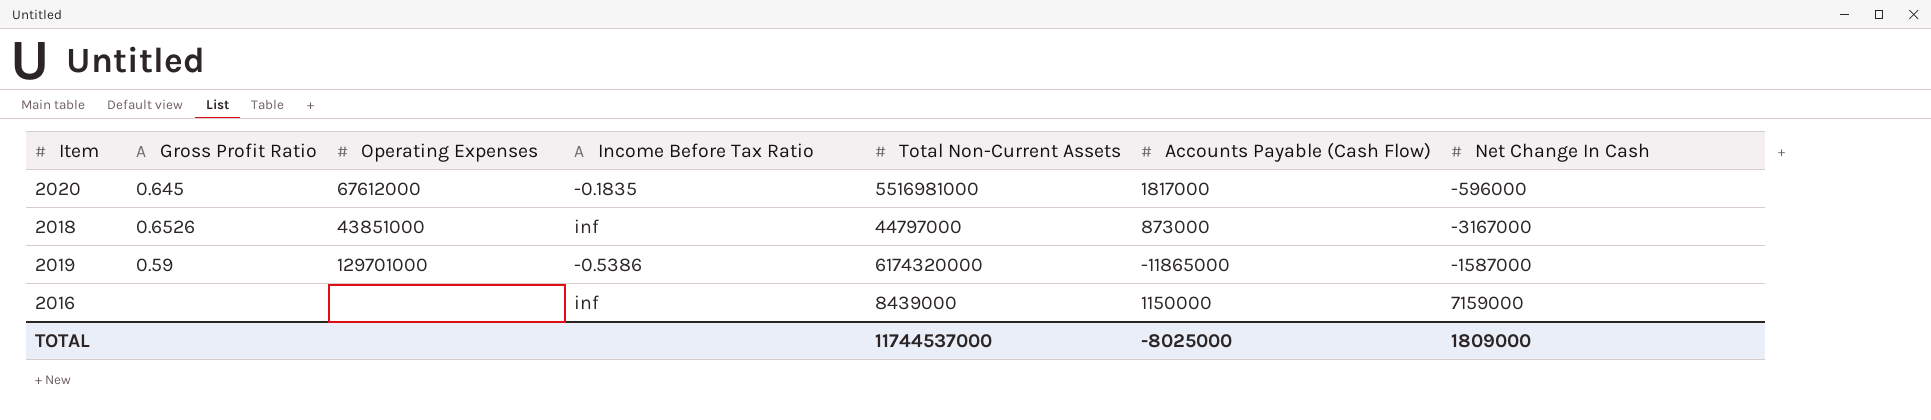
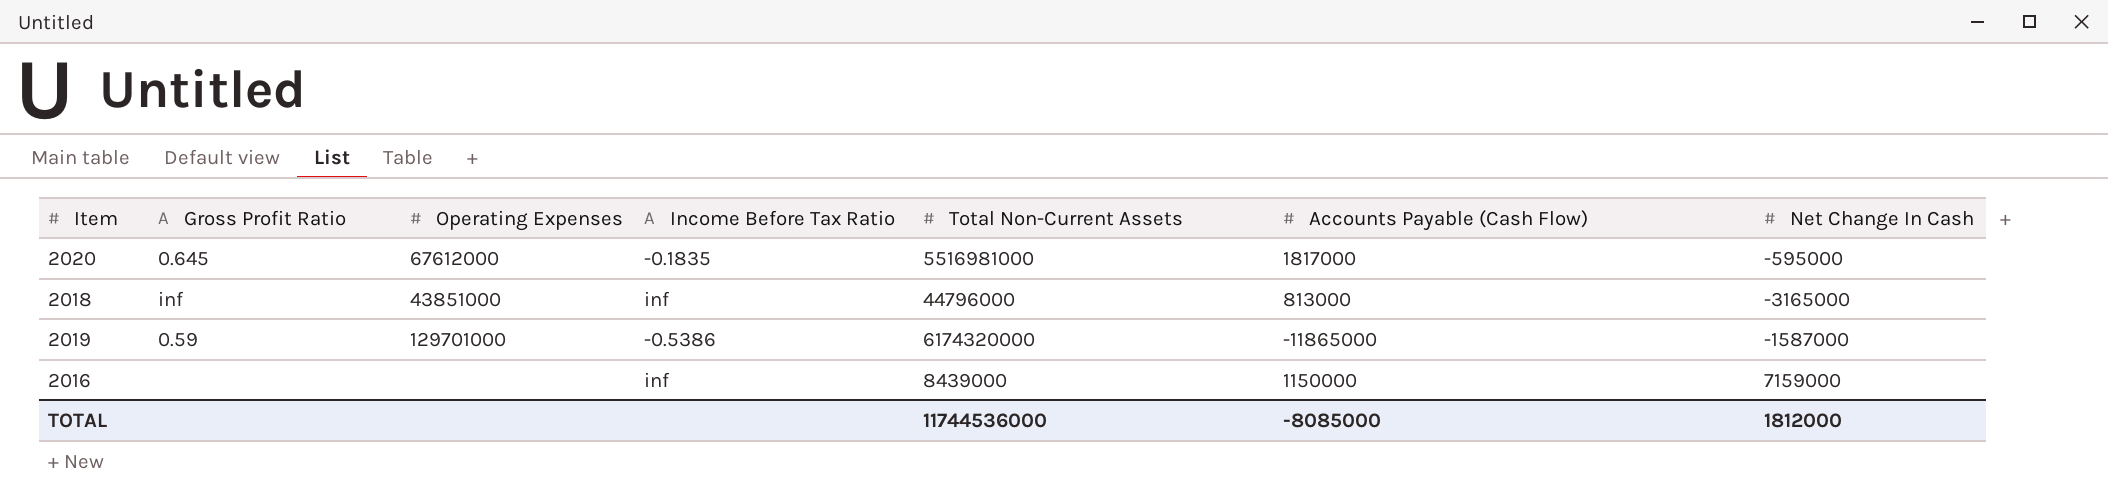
2020 | Net Change In Cash: -596000 -> -595000
2018 | Gross Profit Ratio: 0.6526 -> inf
2018 | Total Non-Current Assets: 44797000 -> 44796000
2018 | Accounts Payable (Cash Flow): 873000 -> 813000
2018 | Net Change In Cash: -3167000 -> -3165000
TOTAL | Total Non-Current Assets: 11744537000 -> 11744536000
TOTAL | Accounts Payable (Cash Flow): -8025000 -> -8085000
TOTAL | Net Change In Cash: 1809000 -> 1812000

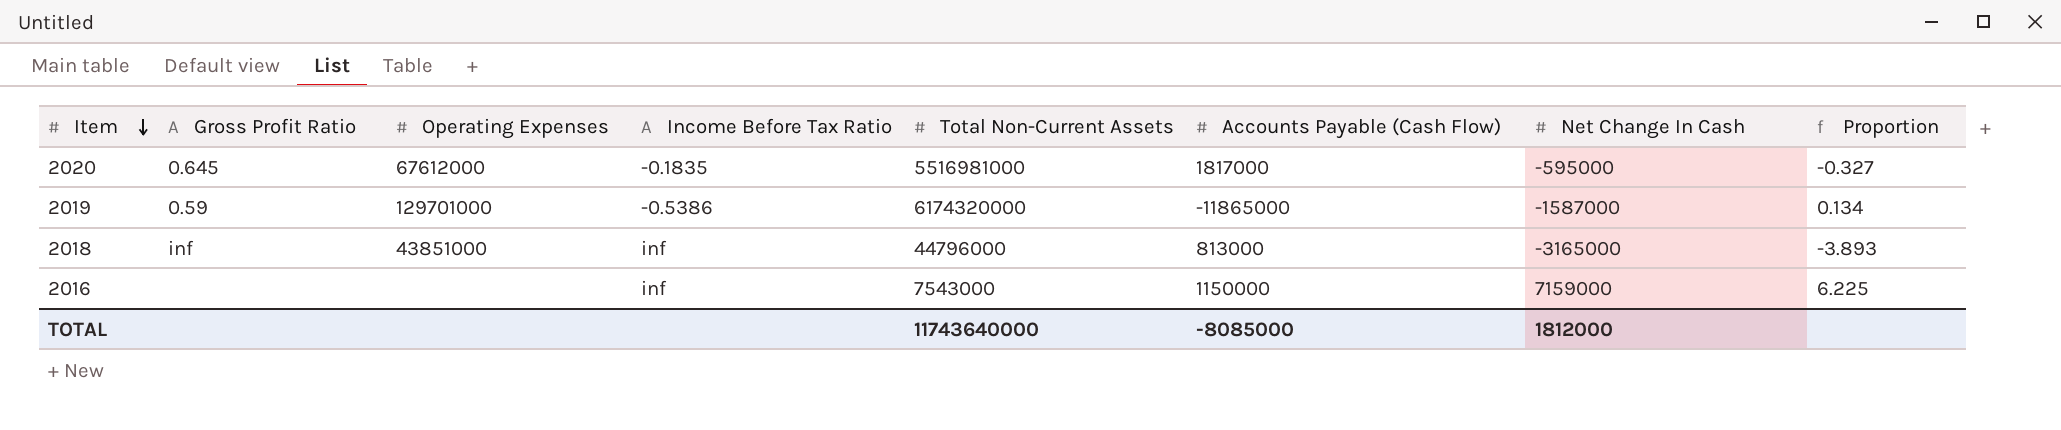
row order: none -> Item descending
column Proportion | formula: none -> [Net Change In Cash] / [Accounts Payable (Cash Flow)]
2016 | Total Non-Current Assets: 8439000 -> 7543000
TOTAL | Total Non-Current Assets: 11744536000 -> 11743640000

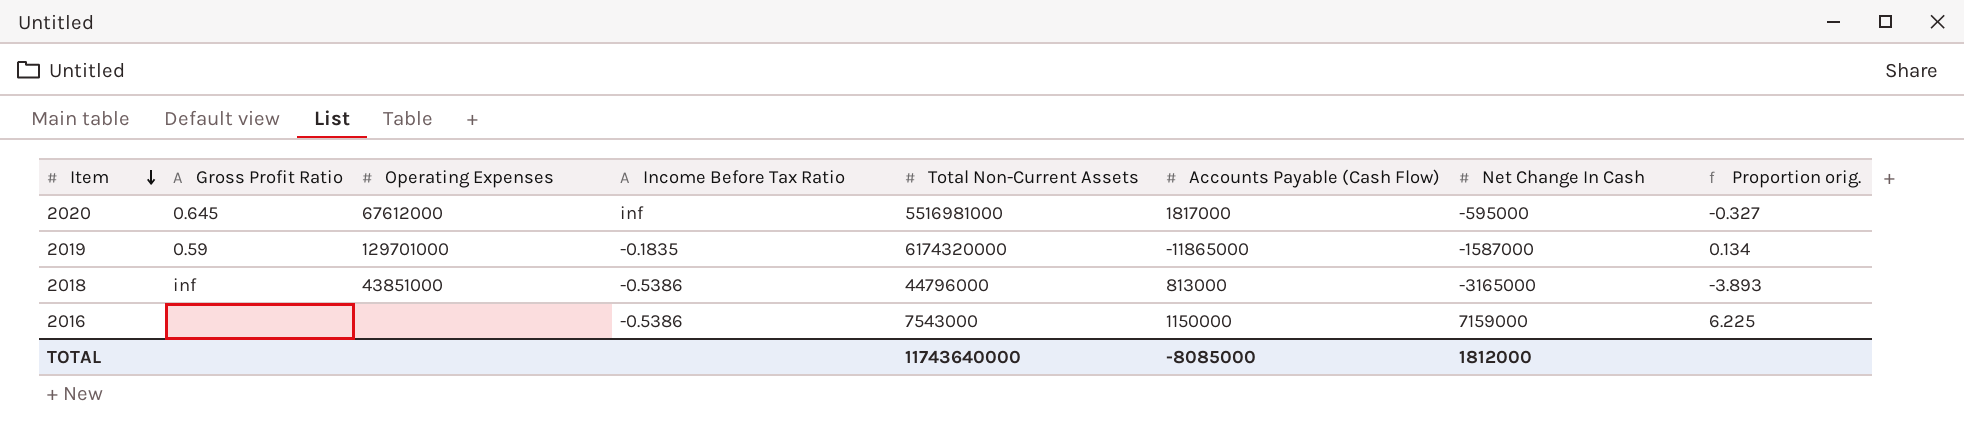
column name: Proportion -> Proportion orig.
2020 | Income Before Tax Ratio: -0.1835 -> inf
2019 | Income Before Tax Ratio: -0.5386 -> -0.1835
2018 | Income Before Tax Ratio: inf -> -0.5386
2016 | Income Before Tax Ratio: inf -> -0.5386

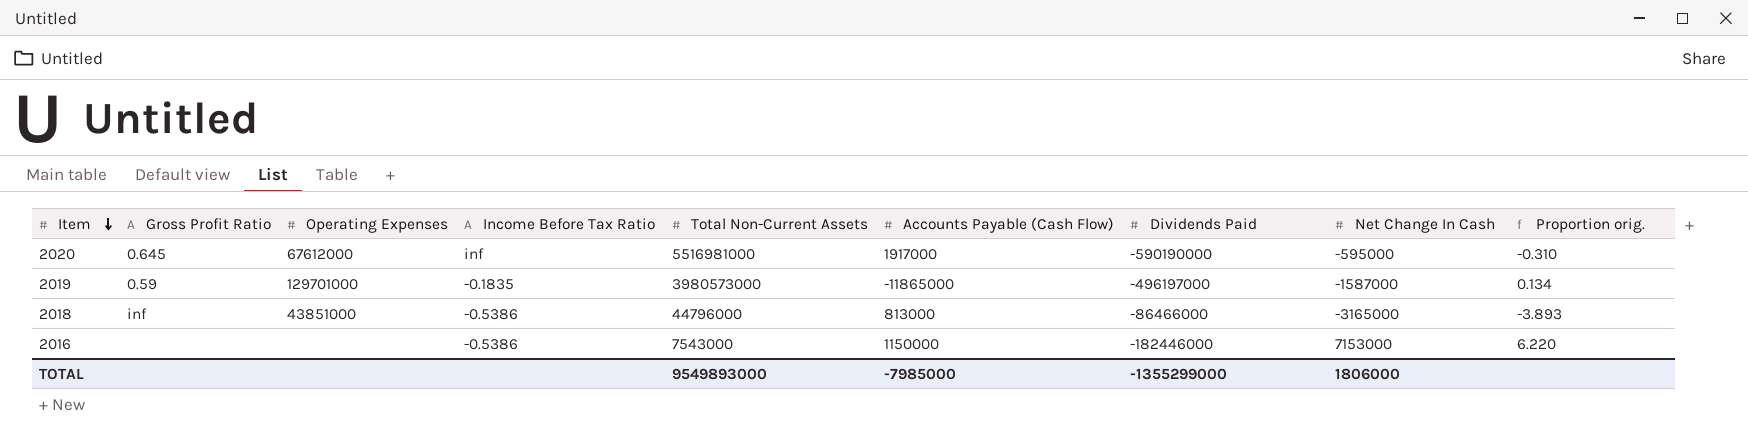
column Dividends Paid | position: none -> 7
2020 | Accounts Payable (Cash Flow): 1817000 -> 1917000
2020 | Proportion orig.: -0.327 -> -0.310
2019 | Total Non-Current Assets: 6174320000 -> 3980573000
2016 | Net Change In Cash: 7159000 -> 7153000
2016 | Proportion orig.: 6.225 -> 6.220
TOTAL | Total Non-Current Assets: 11743640000 -> 9549893000
TOTAL | Accounts Payable (Cash Flow): -8085000 -> -7985000
TOTAL | Net Change In Cash: 1812000 -> 1806000

